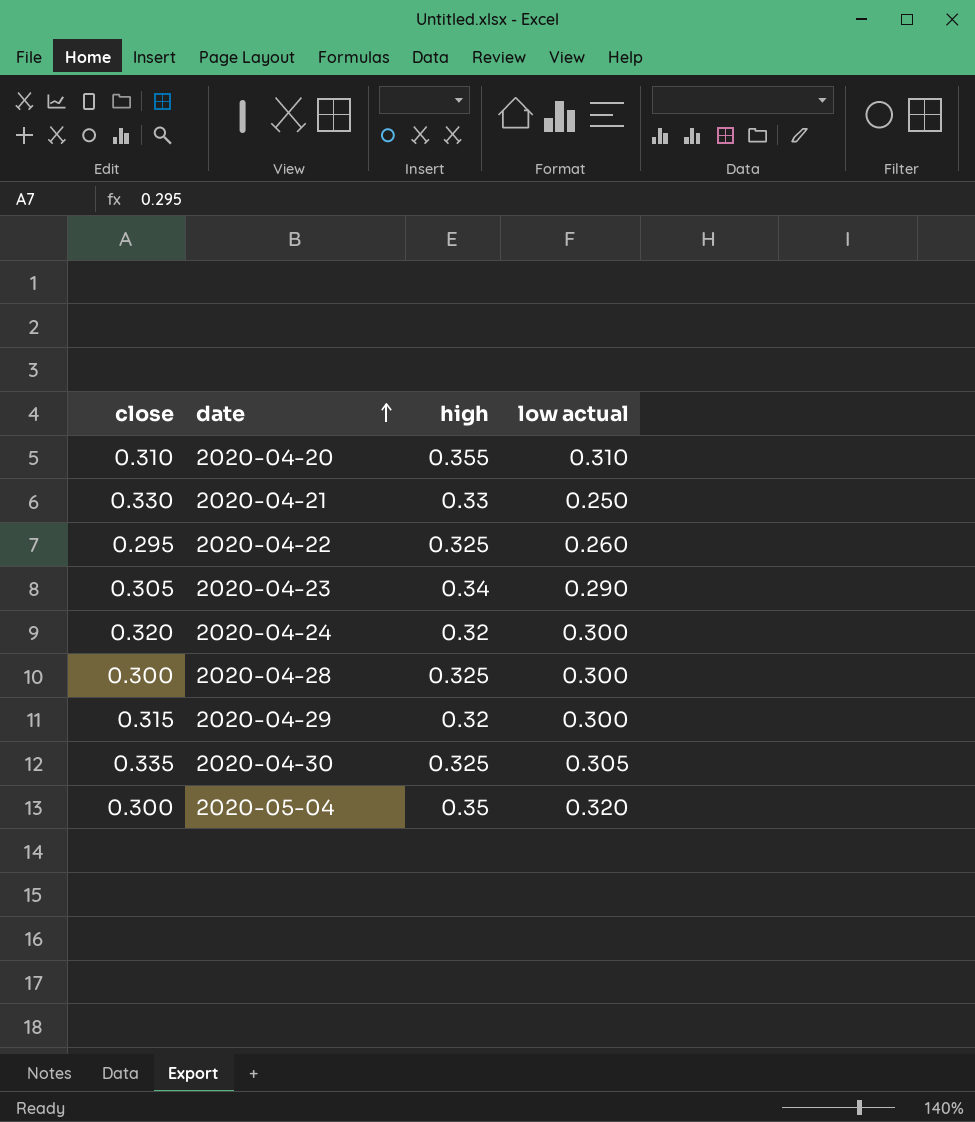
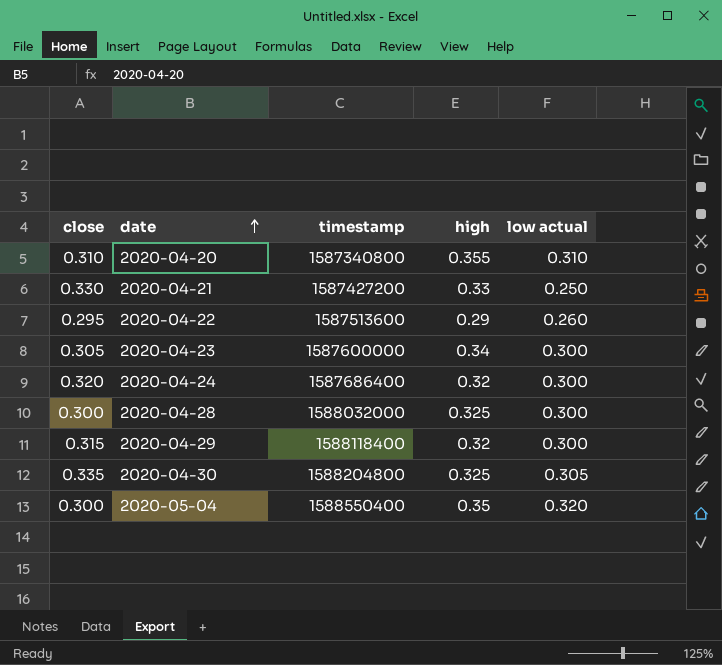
column timestamp | position: none -> 3
2020-04-22 | high: 0.325 -> 0.29
2020-04-23 | low actual: 0.290 -> 0.300

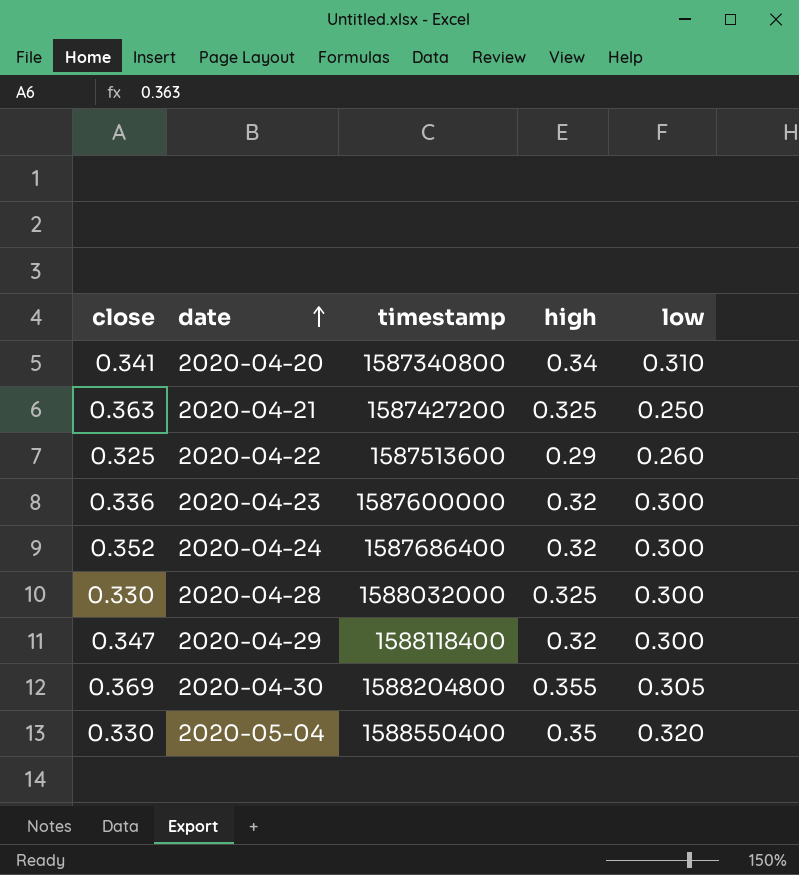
column name: low actual -> low
2020-04-20 | close: 0.310 -> 0.341
2020-04-20 | high: 0.355 -> 0.34
2020-04-21 | close: 0.330 -> 0.363
2020-04-21 | high: 0.33 -> 0.325
2020-04-22 | close: 0.295 -> 0.325
2020-04-23 | close: 0.305 -> 0.336
2020-04-23 | high: 0.34 -> 0.32
2020-04-24 | close: 0.320 -> 0.352
2020-04-28 | close: 0.300 -> 0.330
2020-04-29 | close: 0.315 -> 0.347
2020-04-30 | close: 0.335 -> 0.369
2020-04-30 | high: 0.325 -> 0.355
2020-05-04 | close: 0.300 -> 0.330

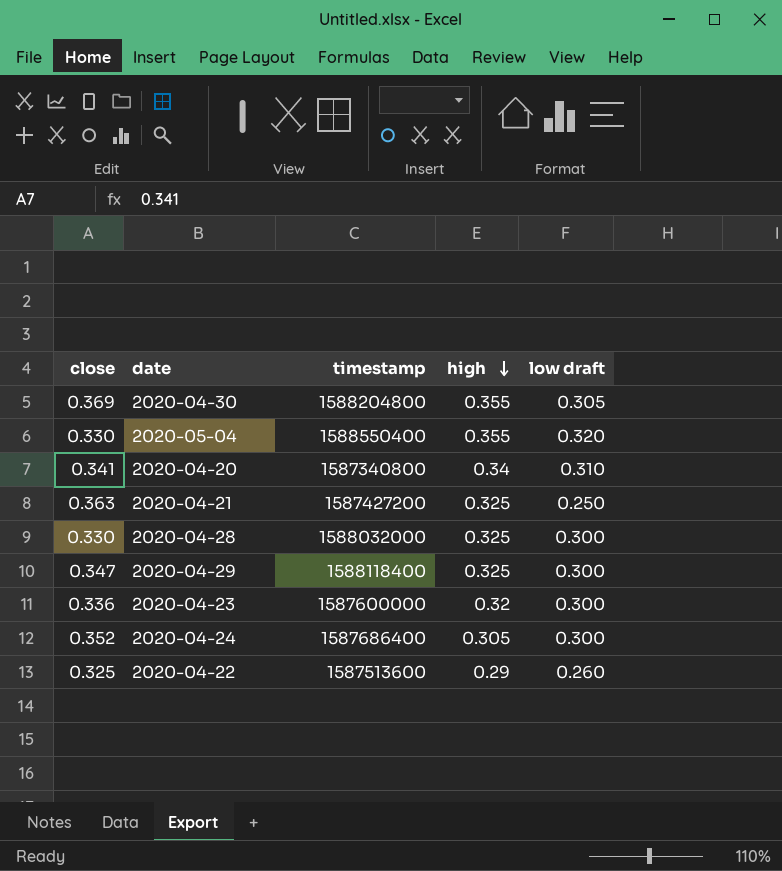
row order: date ascending -> high descending
column name: low -> low draft
2020-05-04 | high: 0.35 -> 0.355
2020-04-29 | high: 0.32 -> 0.325
2020-04-24 | high: 0.32 -> 0.305

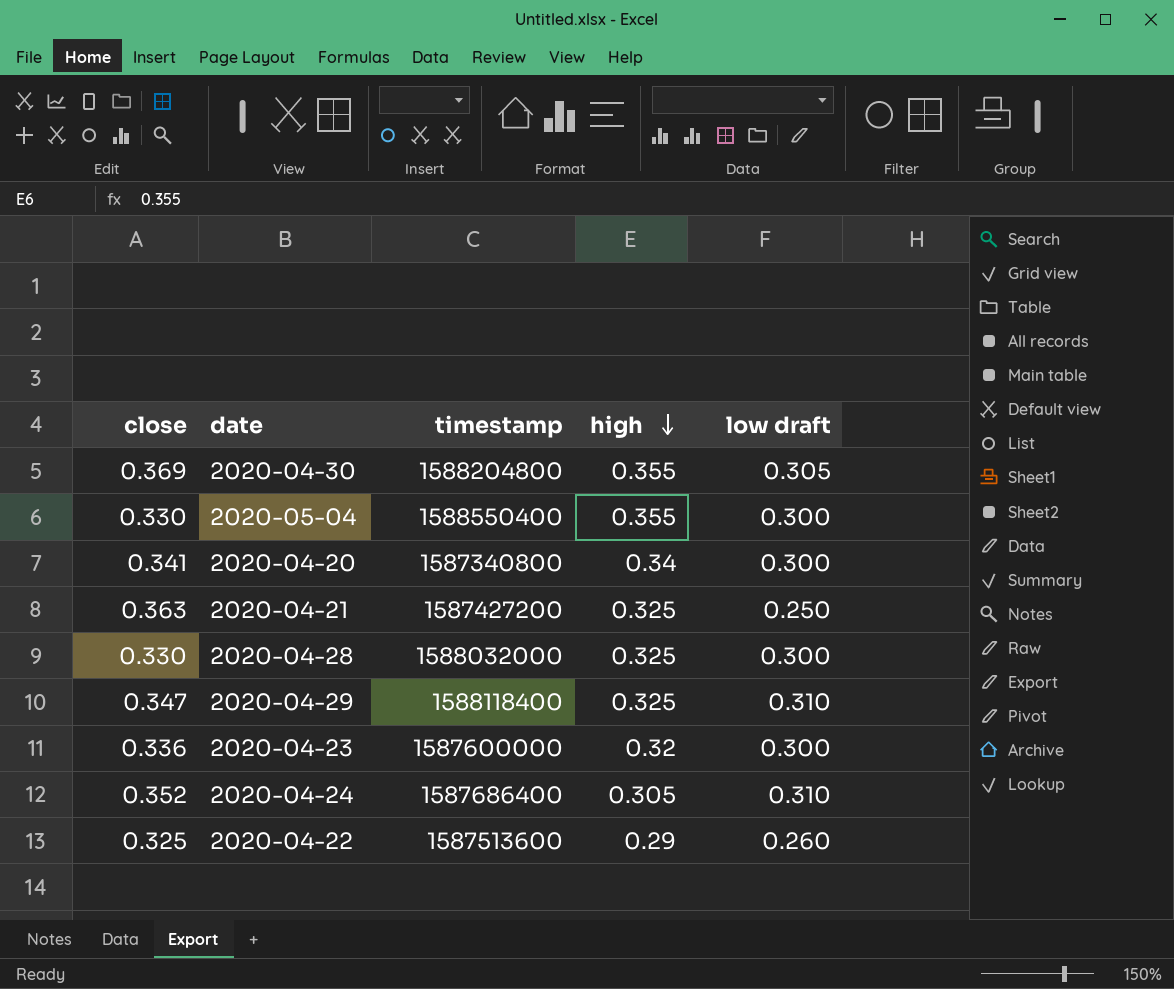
2020-05-04 | low draft: 0.320 -> 0.300
2020-04-20 | low draft: 0.310 -> 0.300
2020-04-29 | low draft: 0.300 -> 0.310
2020-04-24 | low draft: 0.300 -> 0.310

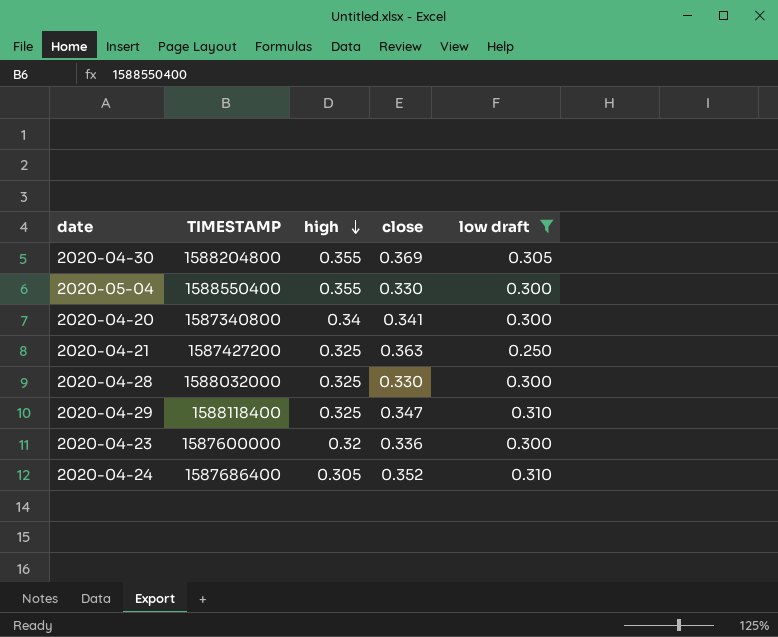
filter: none -> low draft != 0.260
column name: timestamp -> TIMESTAMP
column close | position: 1 -> 4

